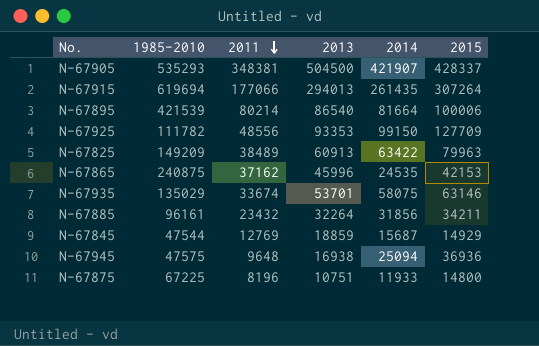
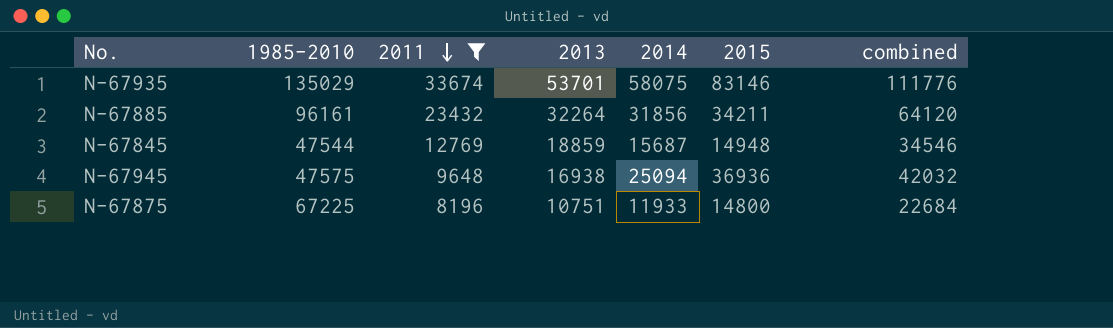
filter: none -> 2011 <= 33674
column combined | formula: none -> [2013] + [2014]
N-67935 | 2015: 63146 -> 83146
N-67845 | 2015: 14929 -> 14948

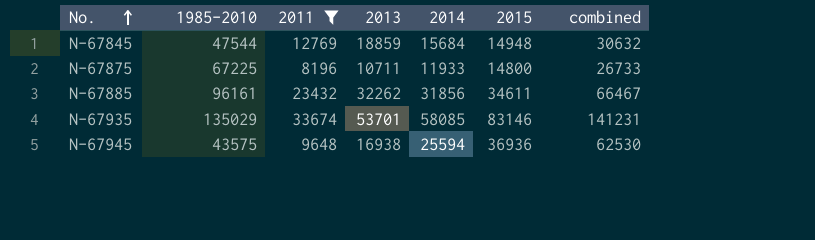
row order: 2011 descending -> No. ascending
column combined | formula: [2013] + [2014] -> [2014] + [2015]
N-67845 | 2014: 15687 -> 15684
N-67875 | 2013: 10751 -> 10711
N-67885 | 2013: 32264 -> 32262
N-67885 | 2015: 34211 -> 34611
N-67935 | 2014: 58075 -> 58085
N-67945 | 1985-2010: 47575 -> 43575
N-67945 | 2014: 25094 -> 25594

